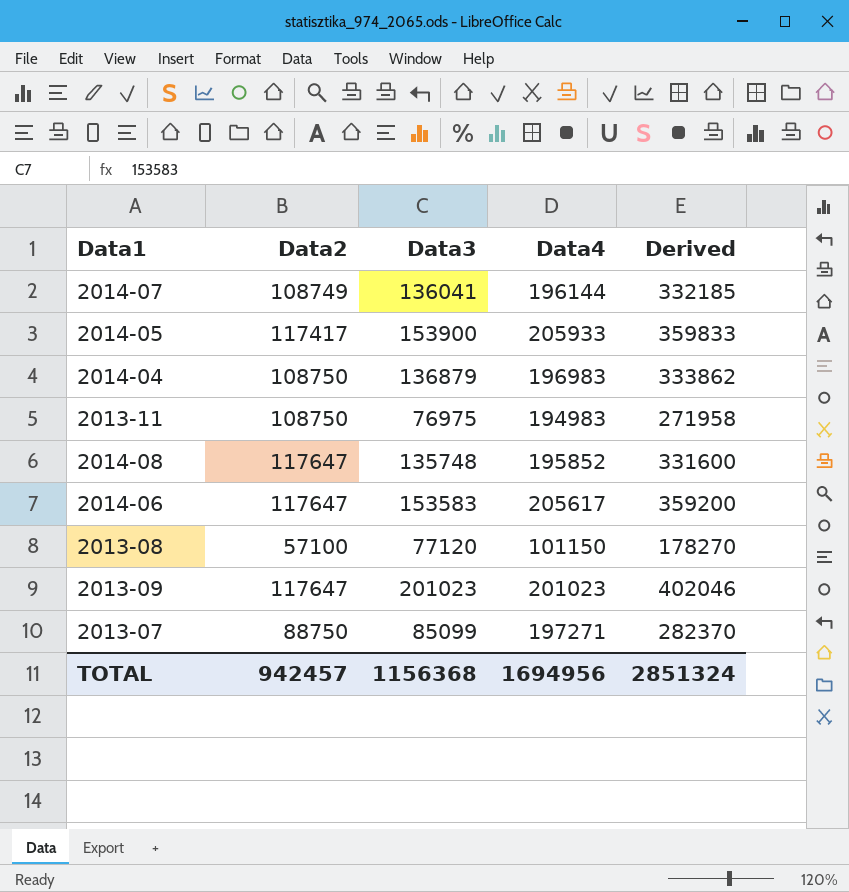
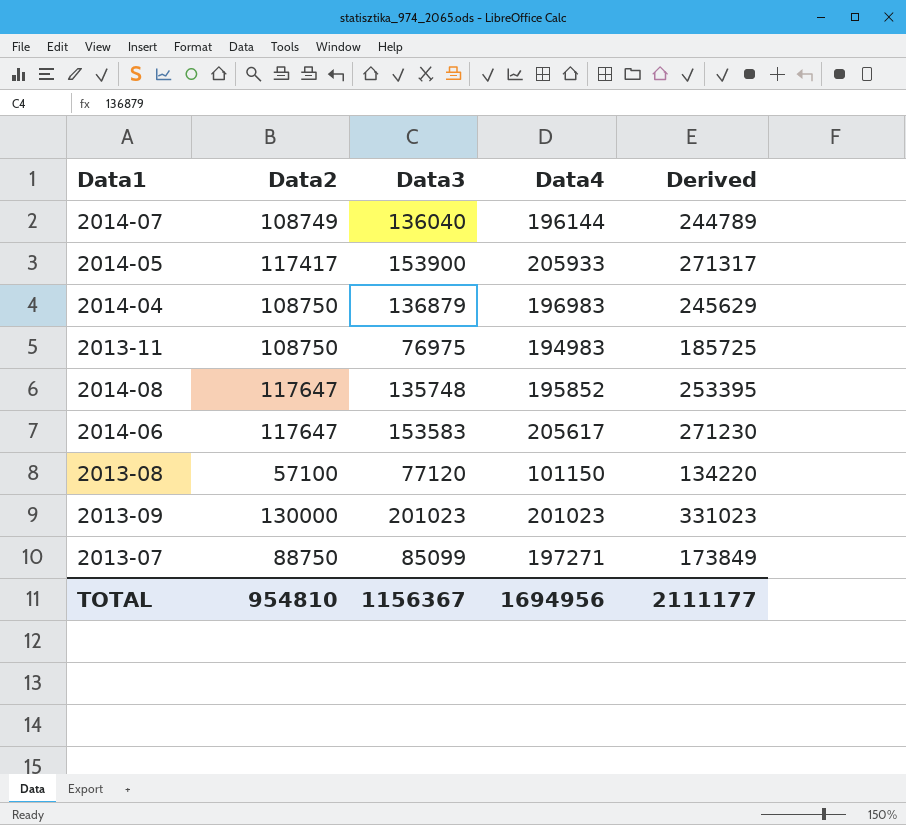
column Derived | formula: [Data3] + [Data4] -> [Data2] + [Data3]
2014-07 | Data3: 136041 -> 136040
2013-09 | Data2: 117647 -> 130000
TOTAL | Data2: 942457 -> 954810
TOTAL | Data3: 1156368 -> 1156367
TOTAL | Derived: 2851324 -> 2111177

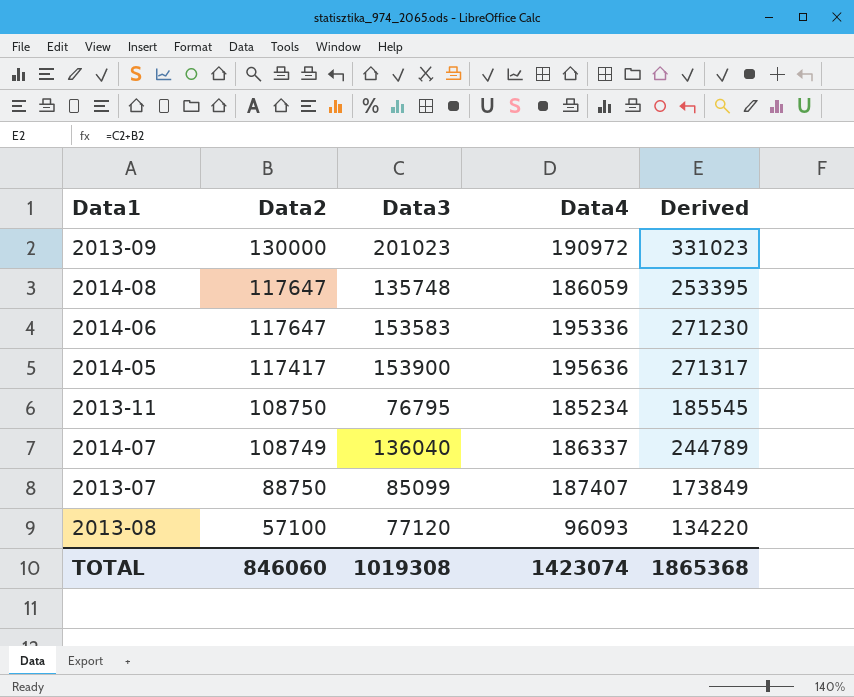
row order: none -> Data2 descending
row 2014-04: 108750 | 136879 | 196983 | 245629 -> none
2013-09 | Data4: 201023 -> 190972
2014-08 | Data4: 195852 -> 186059
2014-06 | Data4: 205617 -> 195336
2014-05 | Data4: 205933 -> 195636
2013-11 | Data3: 76975 -> 76795
2013-11 | Data4: 194983 -> 185234
2013-11 | Derived: 185725 -> 185545
2014-07 | Data4: 196144 -> 186337
2013-07 | Data4: 197271 -> 187407
2013-08 | Data4: 101150 -> 96093
TOTAL | Data2: 954810 -> 846060
TOTAL | Data3: 1156367 -> 1019308
TOTAL | Data4: 1694956 -> 1423074
TOTAL | Derived: 2111177 -> 1865368

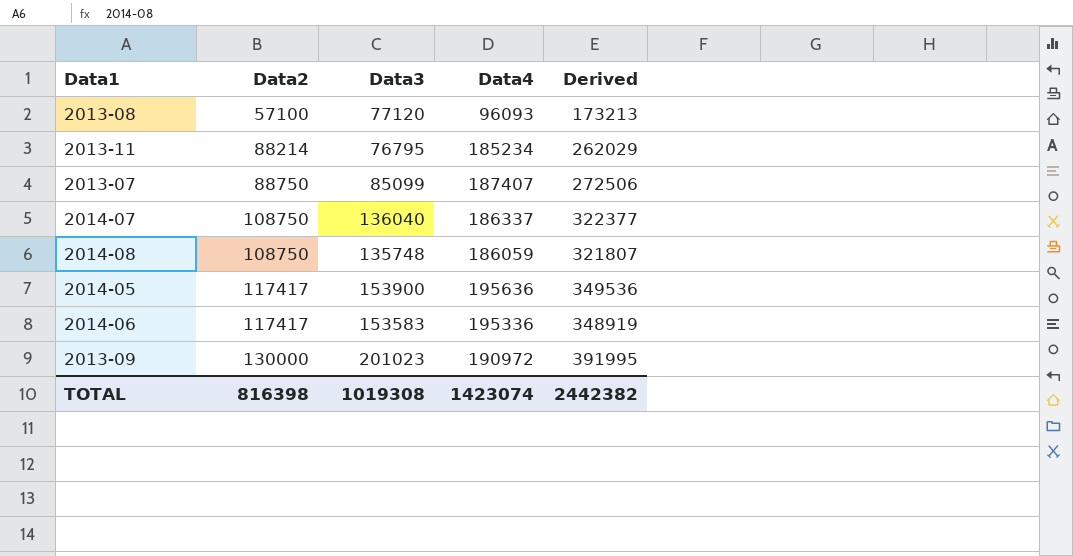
row order: Data2 descending -> Data2 ascending
column Derived | formula: [Data2] + [Data3] -> [Data3] + [Data4]
2013-11 | Data2: 108750 -> 88214
2014-07 | Data2: 108749 -> 108750
2014-08 | Data2: 117647 -> 108750
2014-06 | Data2: 117647 -> 117417
TOTAL | Data2: 846060 -> 816398
TOTAL | Derived: 1865368 -> 2442382

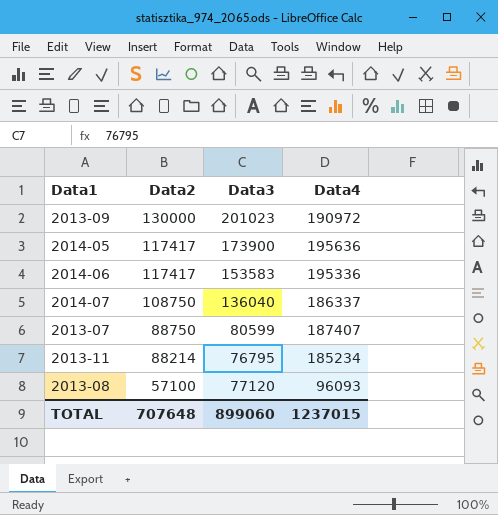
row order: Data2 ascending -> Data2 descending
column Derived | formula: [Data3] + [Data4] -> none
row 2014-08: 108750 | 135748 | 186059 | 321807 -> none
2014-05 | Data3: 153900 -> 173900
2013-07 | Data3: 85099 -> 80599
TOTAL | Data2: 816398 -> 707648
TOTAL | Data3: 1019308 -> 899060
TOTAL | Data4: 1423074 -> 1237015

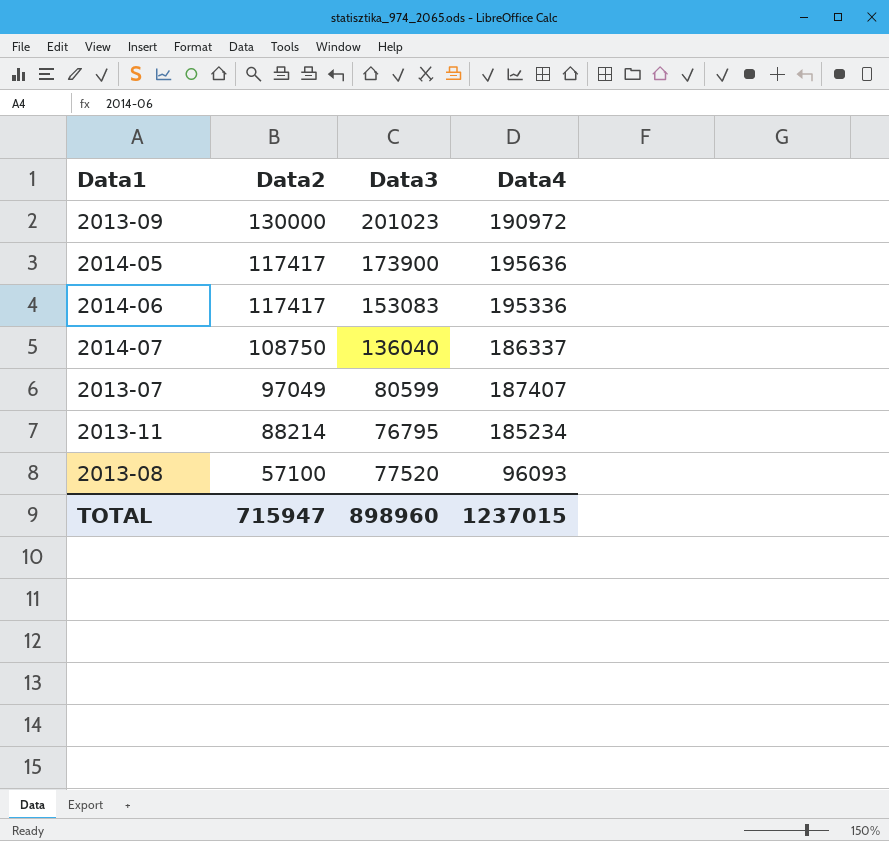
2014-06 | Data3: 153583 -> 153083
2013-07 | Data2: 88750 -> 97049
2013-08 | Data3: 77120 -> 77520
TOTAL | Data2: 707648 -> 715947
TOTAL | Data3: 899060 -> 898960

